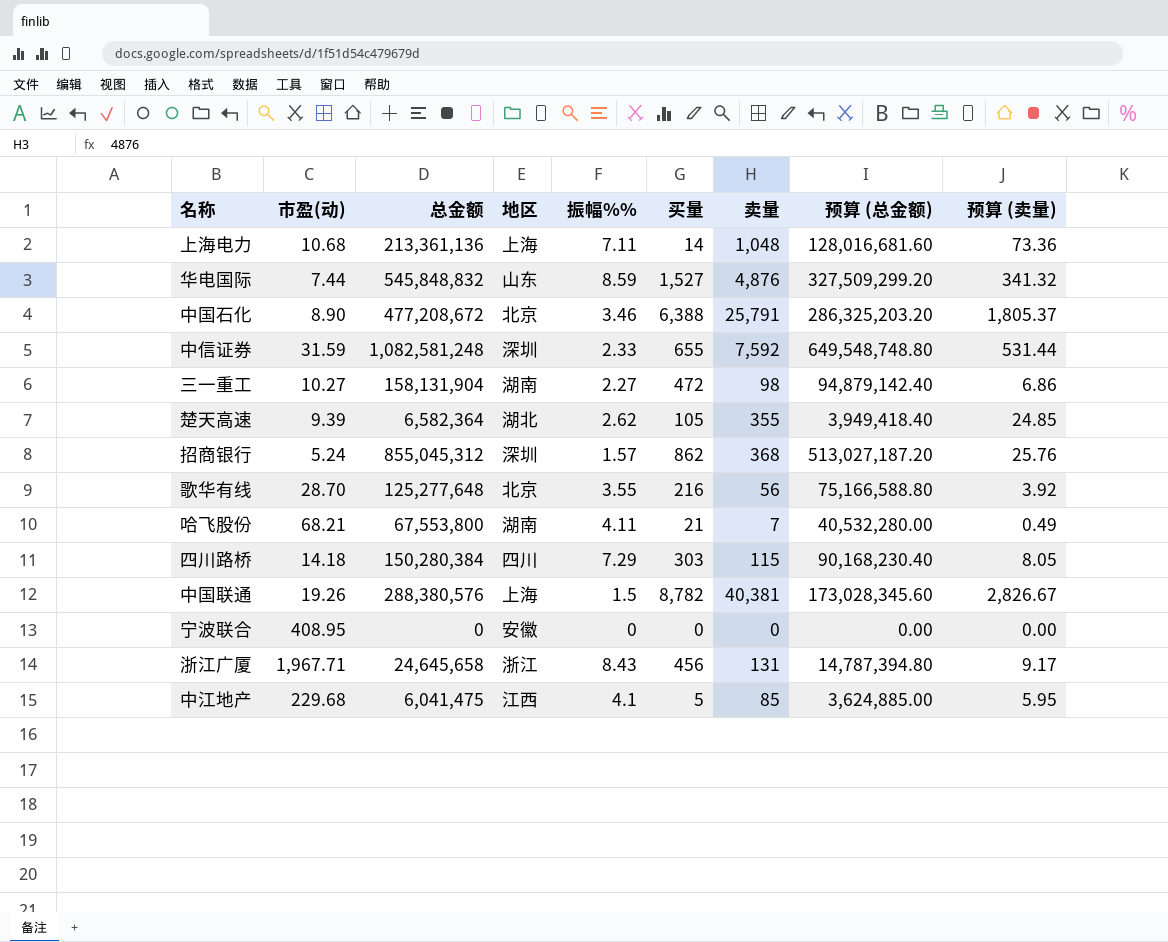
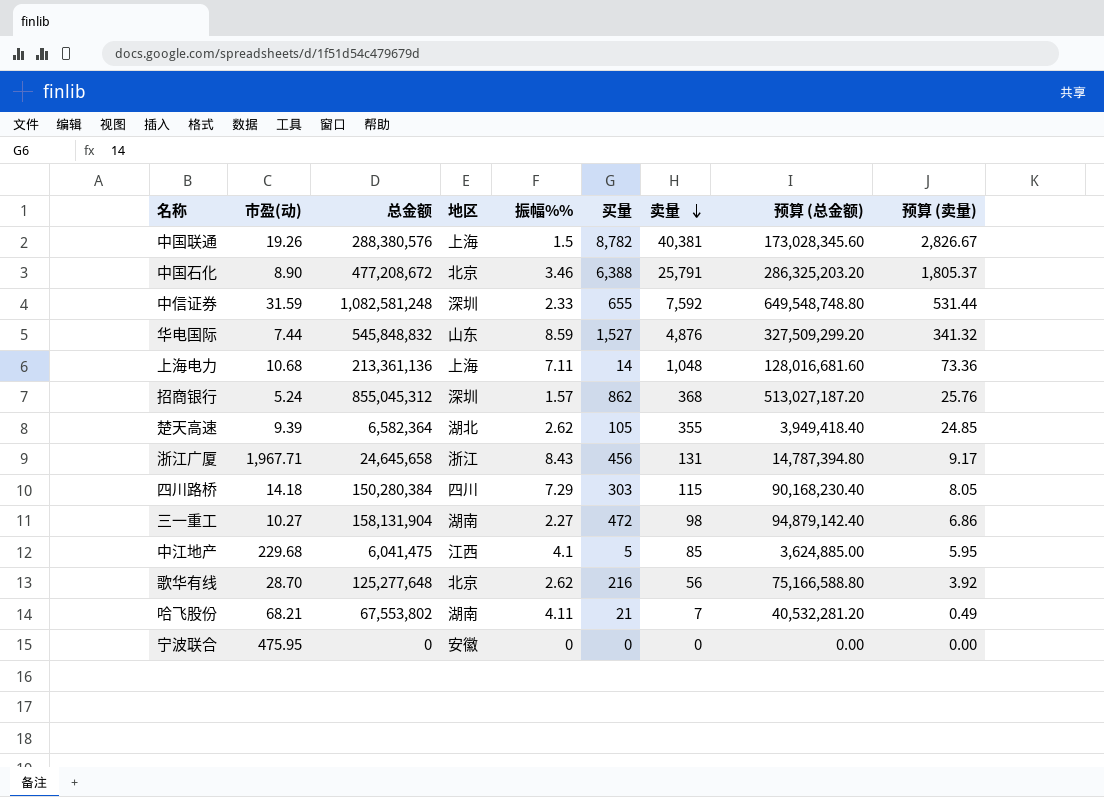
row order: none -> 卖量 descending
歌华有线 | 振幅%%: 3.55 -> 2.62
哈飞股份 | 总金额: 67,553,800 -> 67,553,802
哈飞股份 | 预算 (总金额): 40,532,280.00 -> 40,532,281.20
宁波联合 | 市盈(动): 408.95 -> 475.95

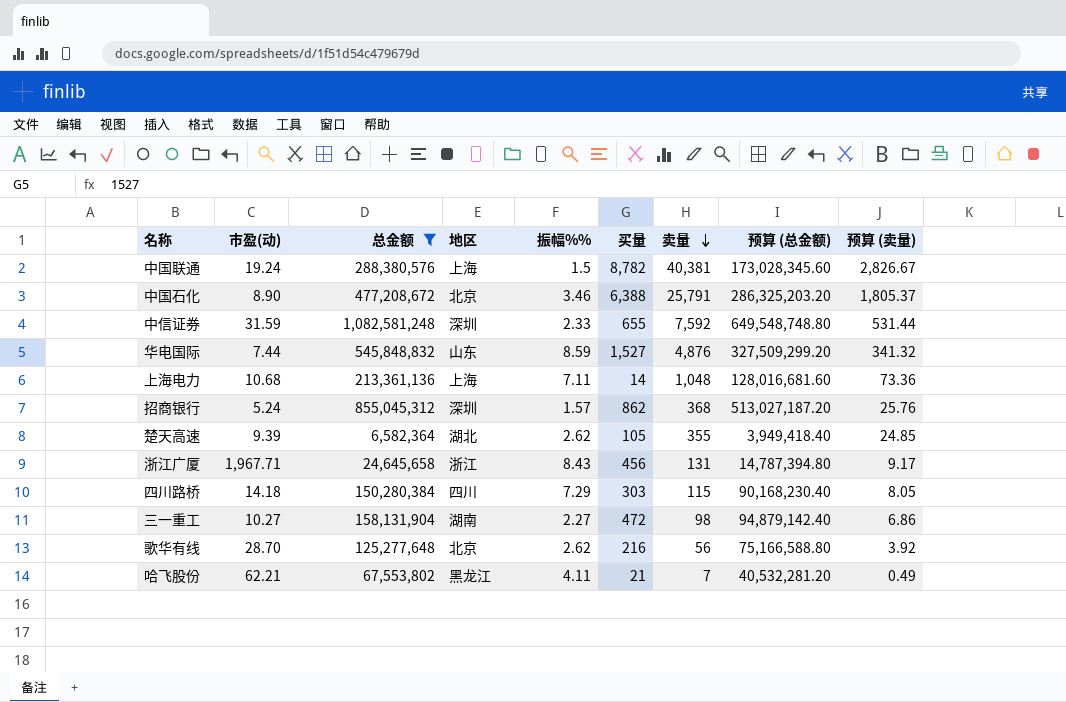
filter: none -> 总金额 >= 6,582,364
中国联通 | 市盈(动): 19.26 -> 19.24
哈飞股份 | 市盈(动): 68.21 -> 62.21
哈飞股份 | 地区: 湖南 -> 黑龙江

